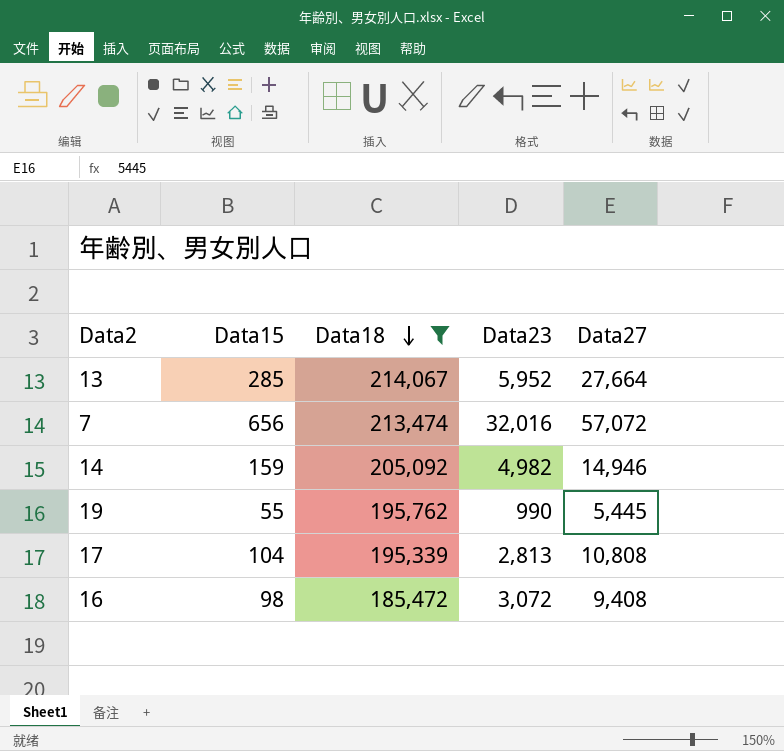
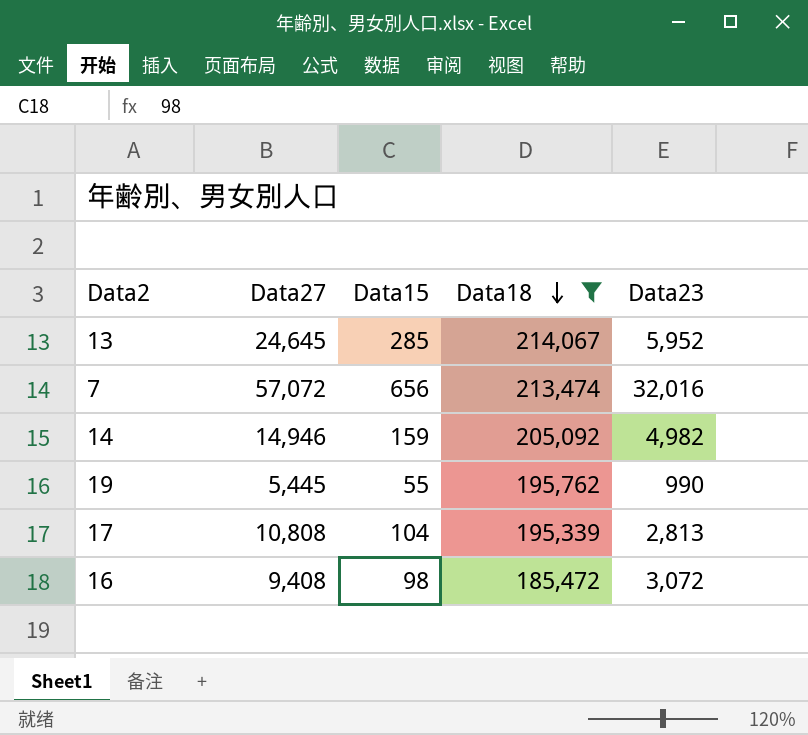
column Data27 | position: 5 -> 2
13 | Data27: 27,664 -> 24,645

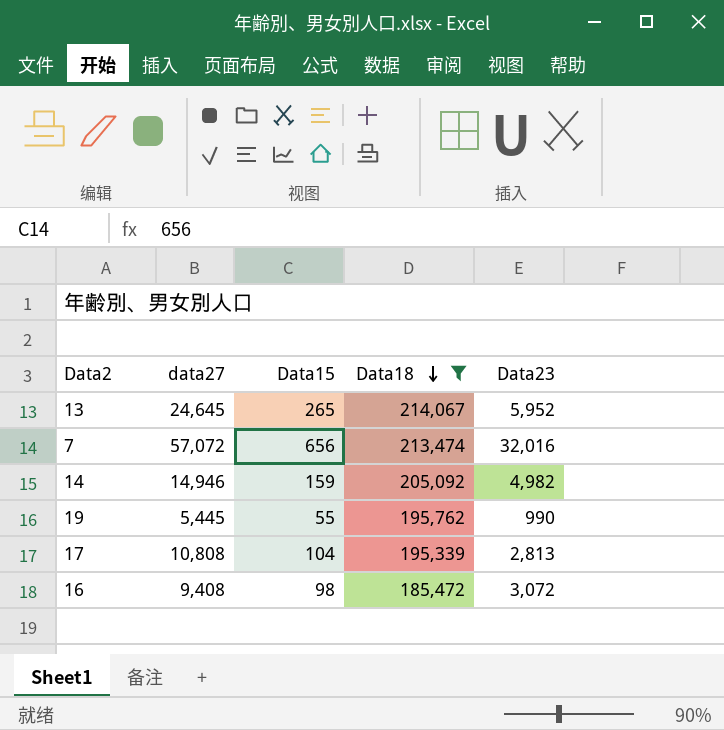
column name: Data27 -> data27
13 | Data15: 285 -> 265

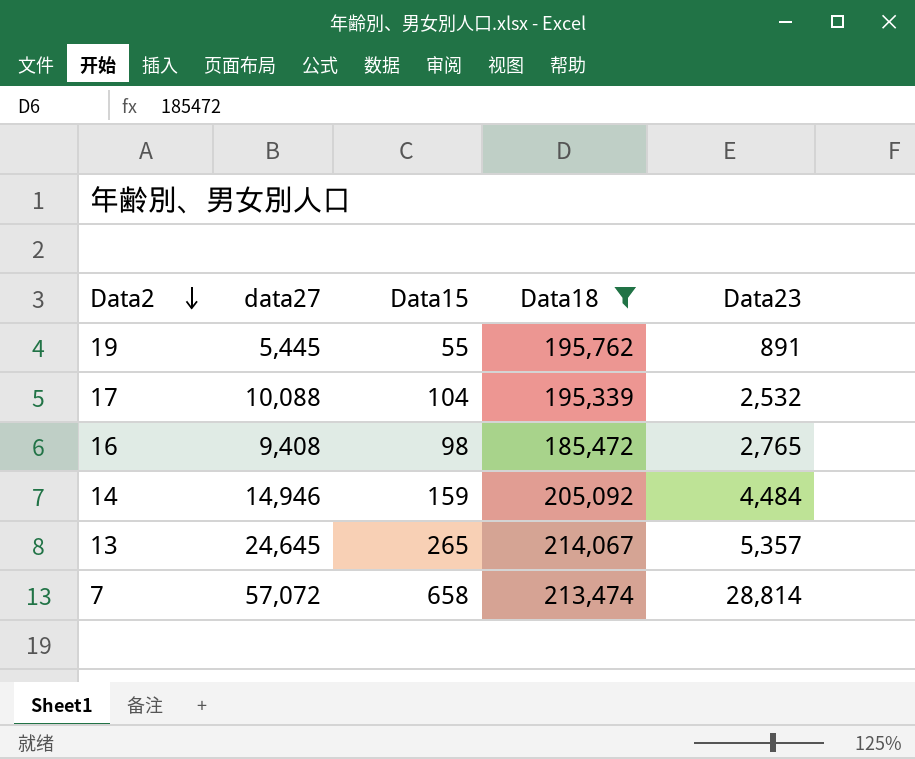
row order: Data18 descending -> Data2 descending
19 | Data23: 990 -> 891
17 | data27: 10,808 -> 10,088
17 | Data23: 2,813 -> 2,532
16 | Data23: 3,072 -> 2,765
14 | Data23: 4,982 -> 4,484
13 | Data23: 5,952 -> 5,357
7 | Data15: 656 -> 658
7 | Data23: 32,016 -> 28,814

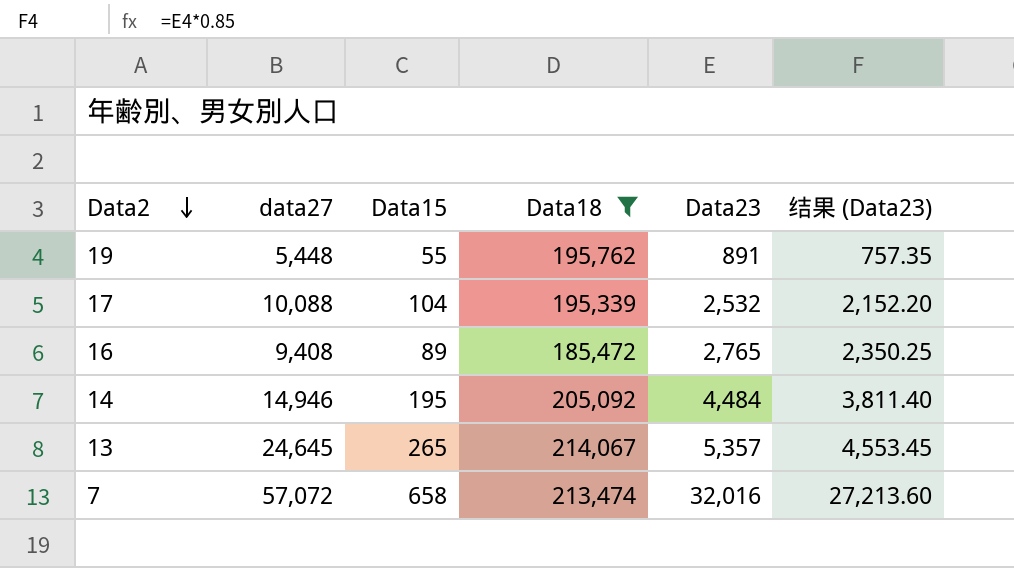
column 结果 (Data23) | formula: none -> [Data23] * 0.85
19 | data27: 5,445 -> 5,448
16 | Data15: 98 -> 89
14 | Data15: 159 -> 195
7 | Data23: 28,814 -> 32,016

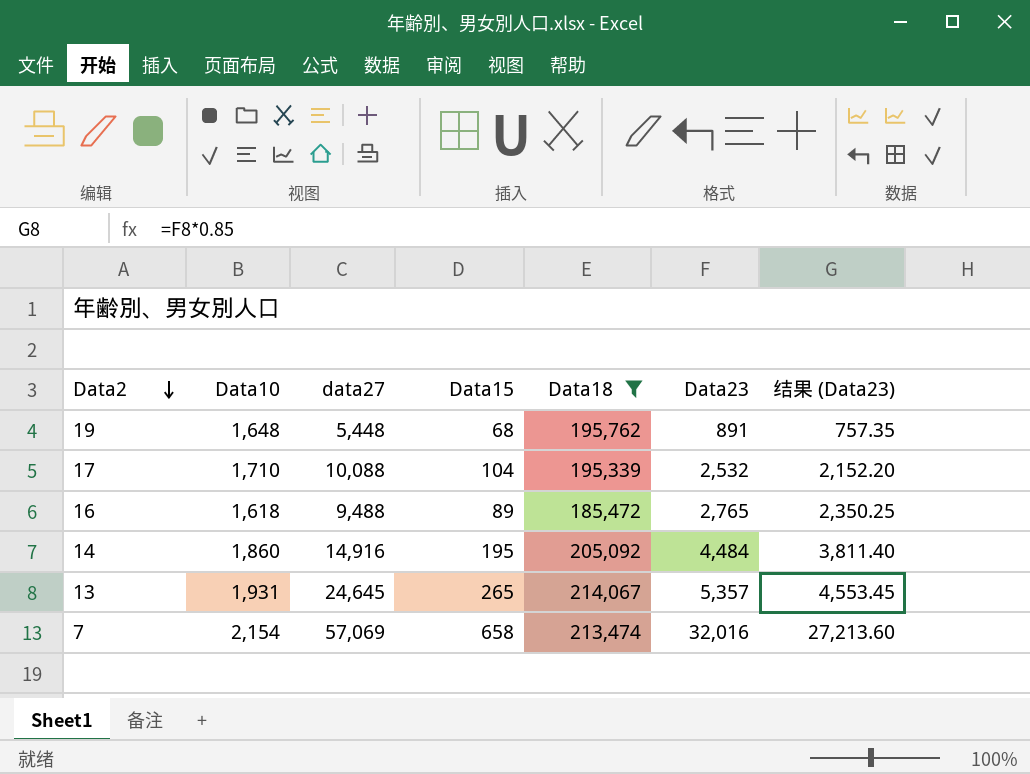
column Data10 | position: none -> 2
19 | Data15: 55 -> 68
16 | data27: 9,408 -> 9,488
14 | data27: 14,946 -> 14,916
7 | data27: 57,072 -> 57,069

